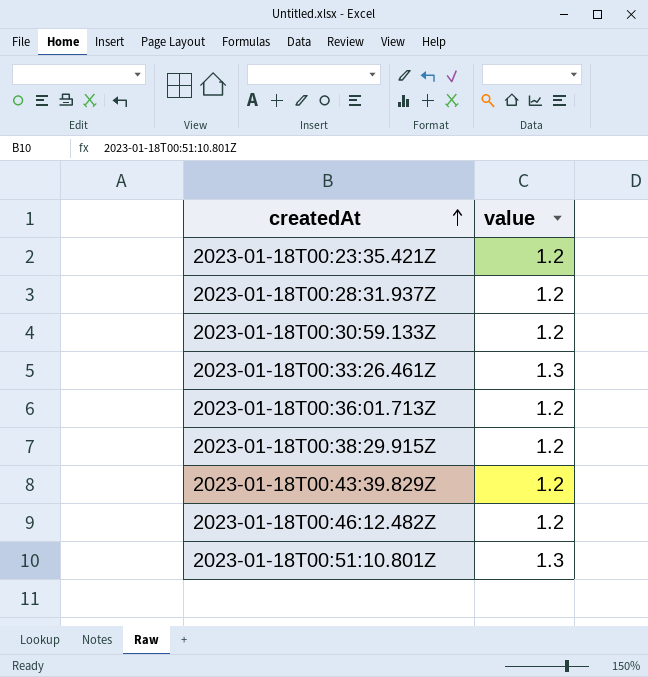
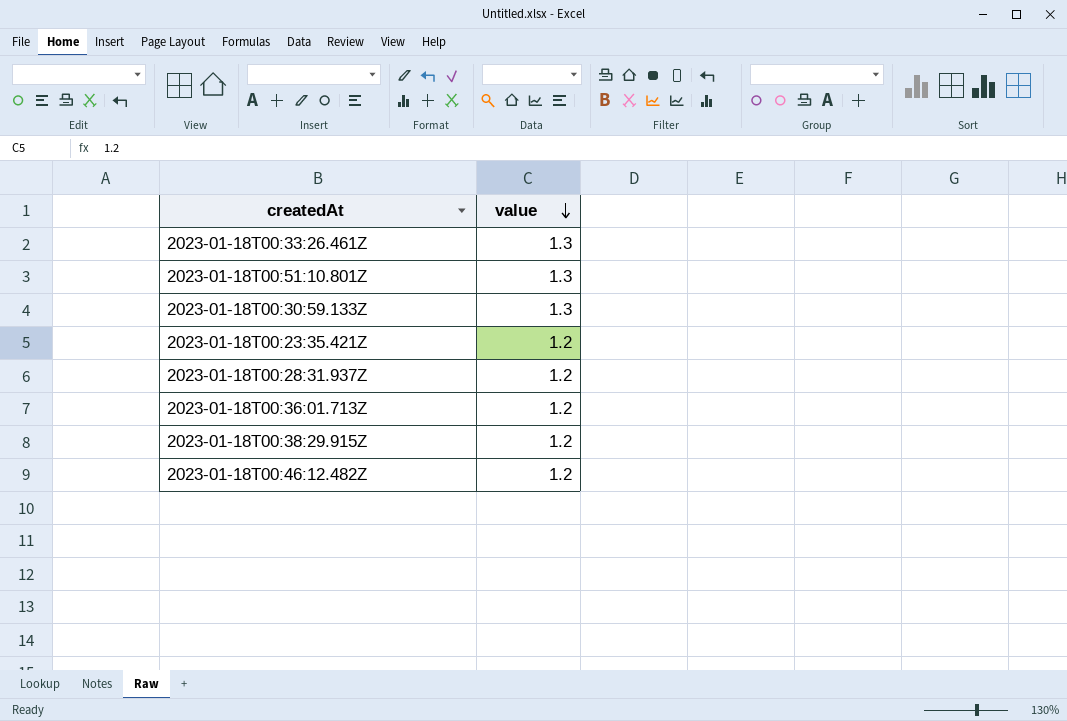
row order: createdAt ascending -> value descending
row 2023-01-18T00:43:39.829Z: 1.2 -> none
2023-01-18T00:30:59.133Z | value: 1.2 -> 1.3

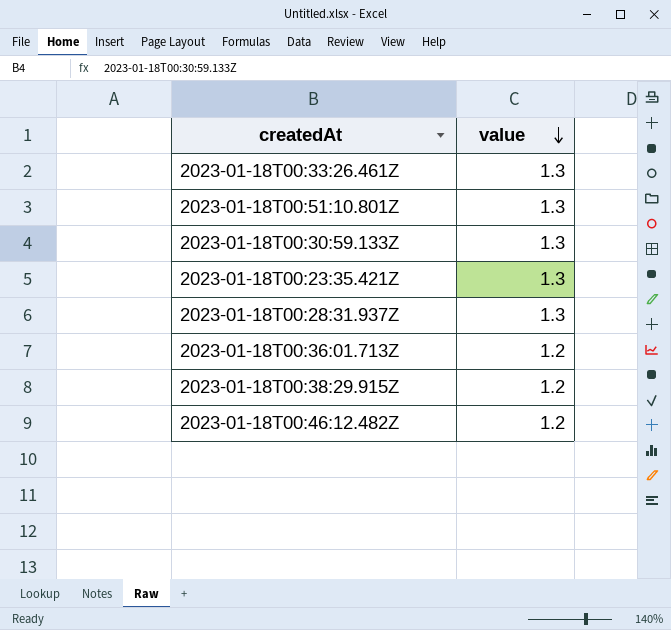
2023-01-18T00:23:35.421Z | value: 1.2 -> 1.3
2023-01-18T00:28:31.937Z | value: 1.2 -> 1.3

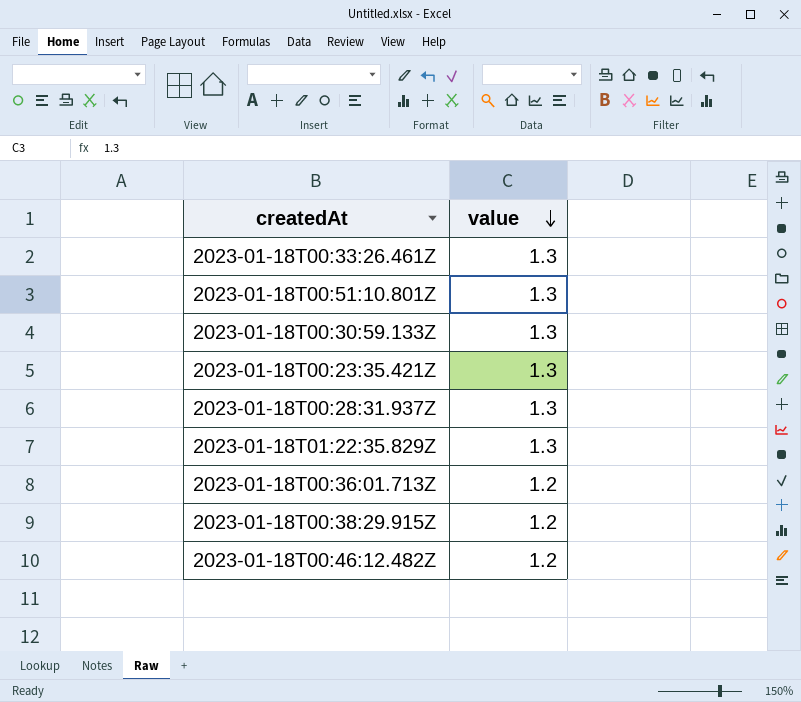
row 2023-01-18T01:22:35.829Z: none -> 1.3

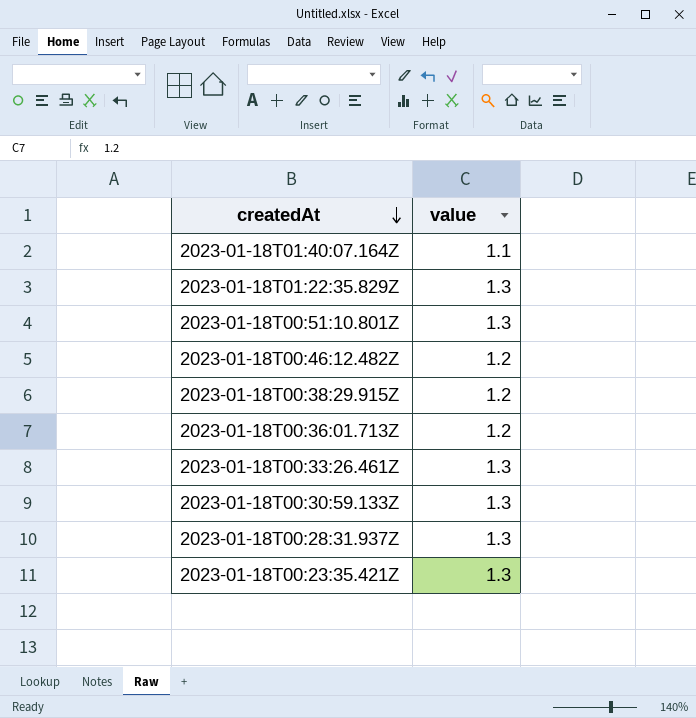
row order: value descending -> createdAt descending
row 2023-01-18T01:40:07.164Z: none -> 1.1

